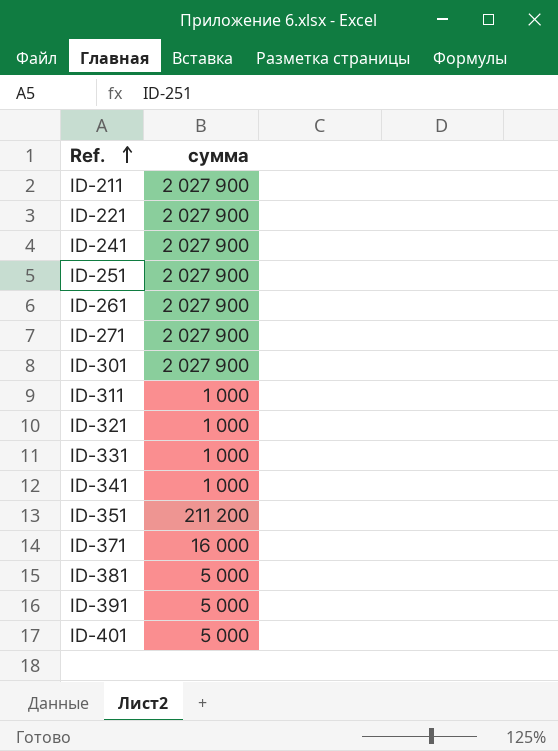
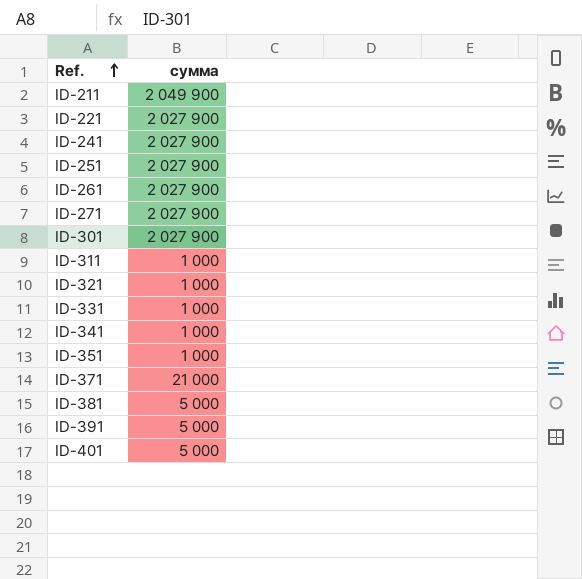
ID-211 | сумма: 2 027 900 -> 2 049 900
ID-351 | сумма: 211 200 -> 1 000
ID-371 | сумма: 16 000 -> 21 000

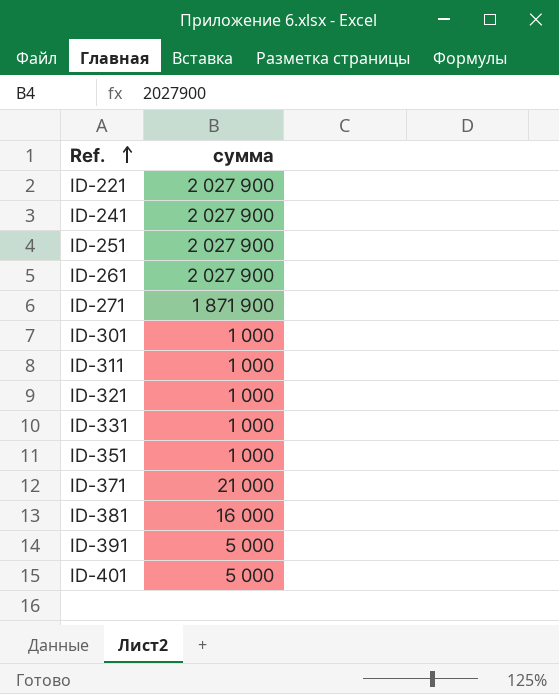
row ID-211: 2 049 900 -> none
row ID-341: 1 000 -> none
ID-271 | сумма: 2 027 900 -> 1 871 900
ID-301 | сумма: 2 027 900 -> 1 000
ID-381 | сумма: 5 000 -> 16 000

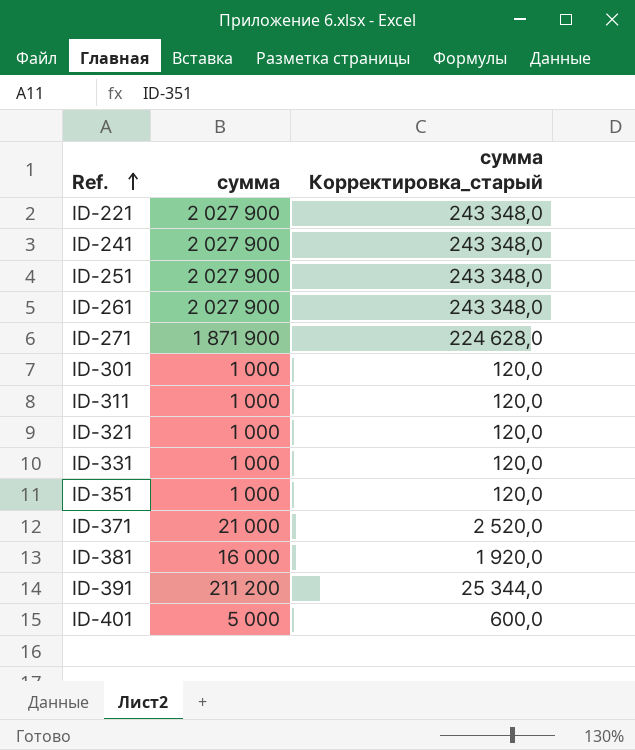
column сумма Корректировка_старый | formula: none -> [сумма] * 0,12
ID-391 | сумма: 5 000 -> 211 200

